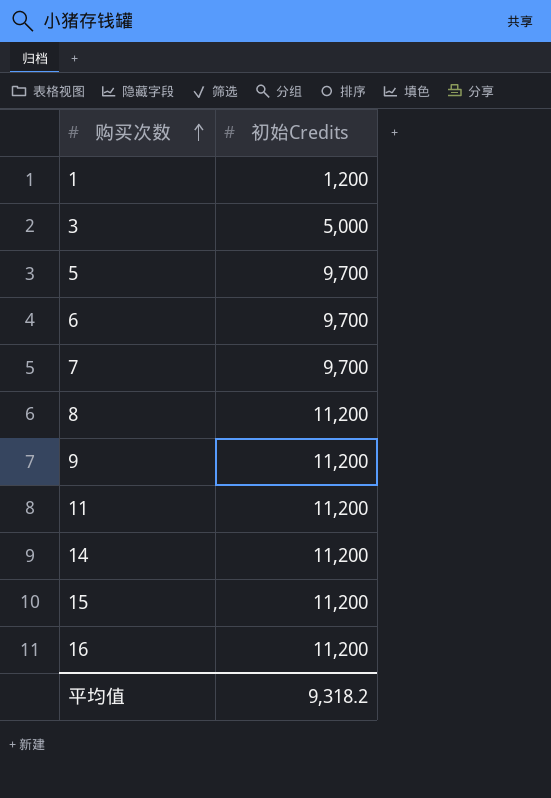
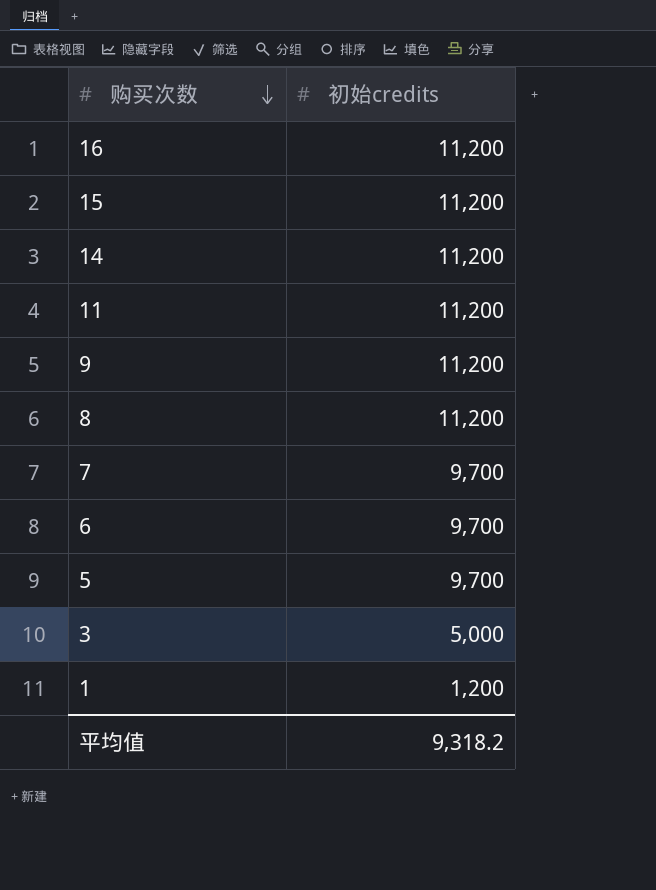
row order: 购买次数 ascending -> 购买次数 descending
column name: 初始Credits -> 初始credits

